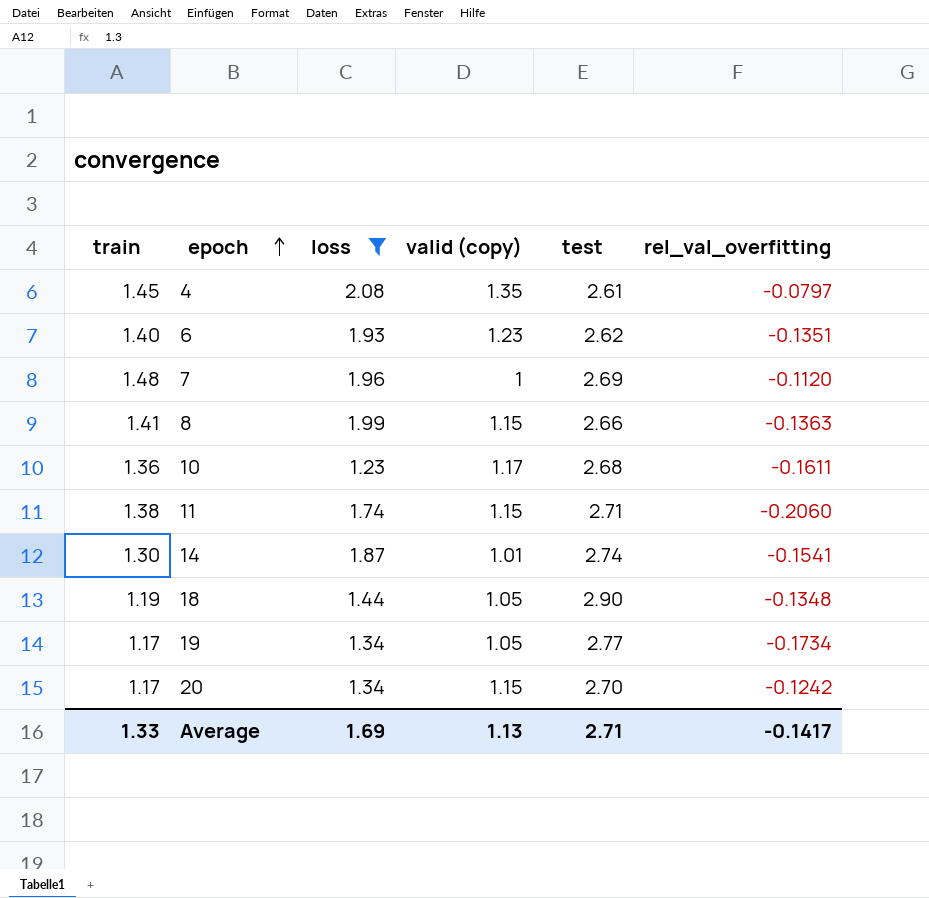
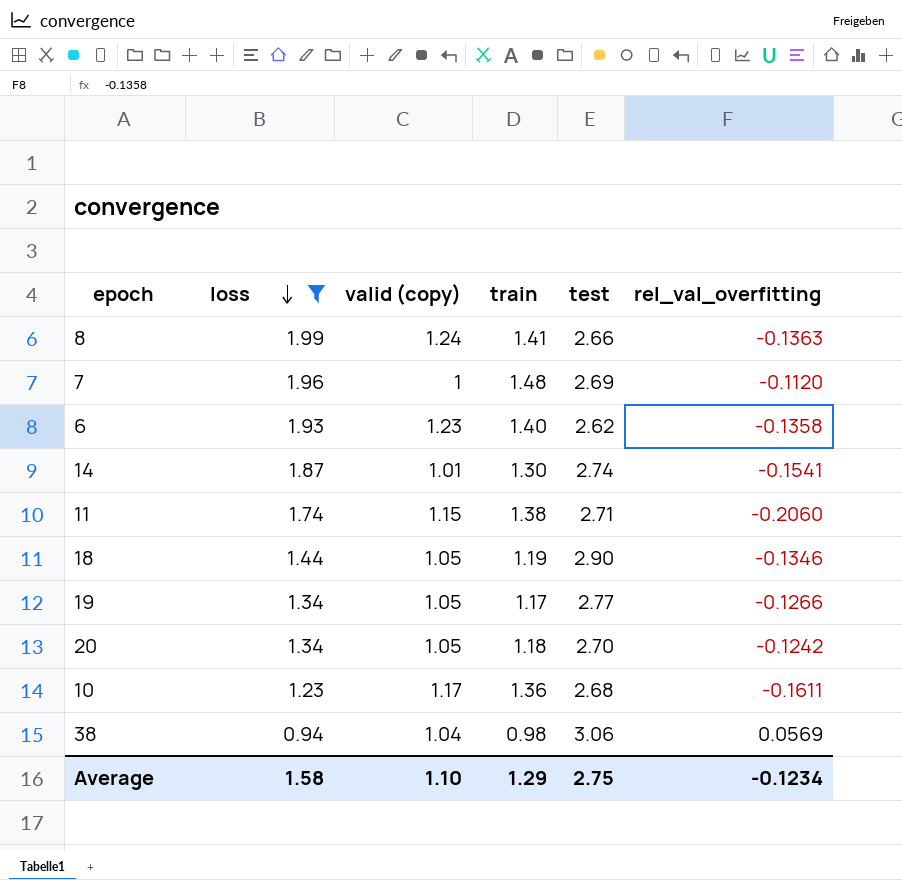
row order: epoch ascending -> loss descending
column train | position: 1 -> 4
row 4: 1.45 | 2.08 | 1.35 | 2.61 | -0.0797 -> none
8 | valid (copy): 1.15 -> 1.24
6 | rel_val_overfitting: -0.1351 -> -0.1358
18 | rel_val_overfitting: -0.1348 -> -0.1346
19 | rel_val_overfitting: -0.1734 -> -0.1266
20 | valid (copy): 1.15 -> 1.05
20 | train: 1.17 -> 1.18
row 38: none -> 0.94 | 1.04 | 0.98 | 3.06 | 0.0569
Average | loss: 1.69 -> 1.58
Average | valid (copy): 1.13 -> 1.10
Average | train: 1.33 -> 1.29
Average | test: 2.71 -> 2.75
Average | rel_val_overfitting: -0.1417 -> -0.1234

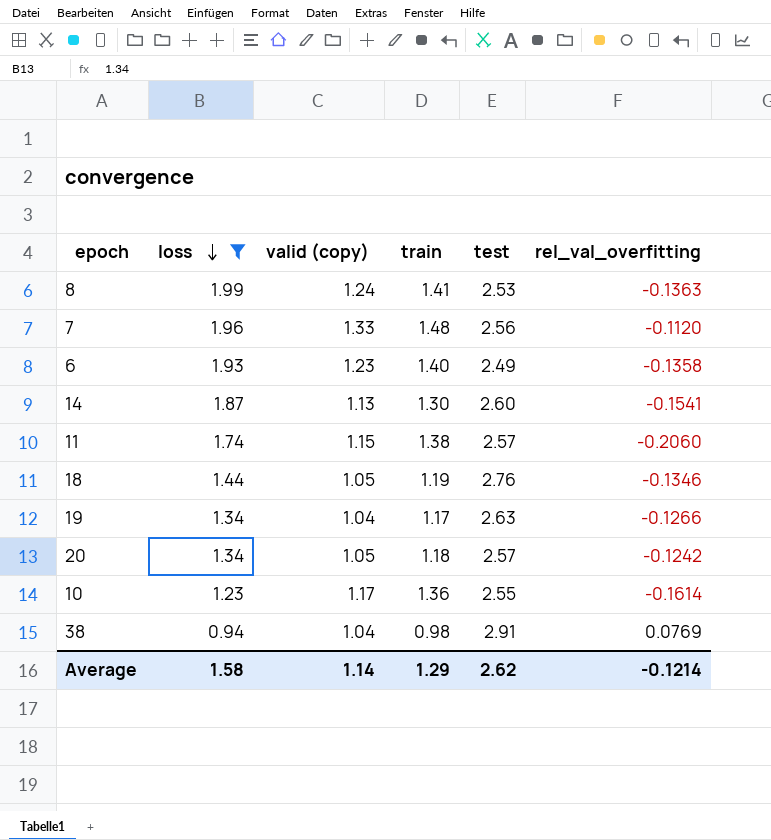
8 | test: 2.66 -> 2.53
7 | valid (copy): 1 -> 1.33
7 | test: 2.69 -> 2.56
6 | test: 2.62 -> 2.49
14 | valid (copy): 1.01 -> 1.13
14 | test: 2.74 -> 2.60
11 | test: 2.71 -> 2.57
18 | test: 2.90 -> 2.76
19 | valid (copy): 1.05 -> 1.04
19 | test: 2.77 -> 2.63
20 | test: 2.70 -> 2.57
10 | test: 2.68 -> 2.55
10 | rel_val_overfitting: -0.1611 -> -0.1614
38 | test: 3.06 -> 2.91
38 | rel_val_overfitting: 0.0569 -> 0.0769
Average | valid (copy): 1.10 -> 1.14
Average | test: 2.75 -> 2.62
Average | rel_val_overfitting: -0.1234 -> -0.1214

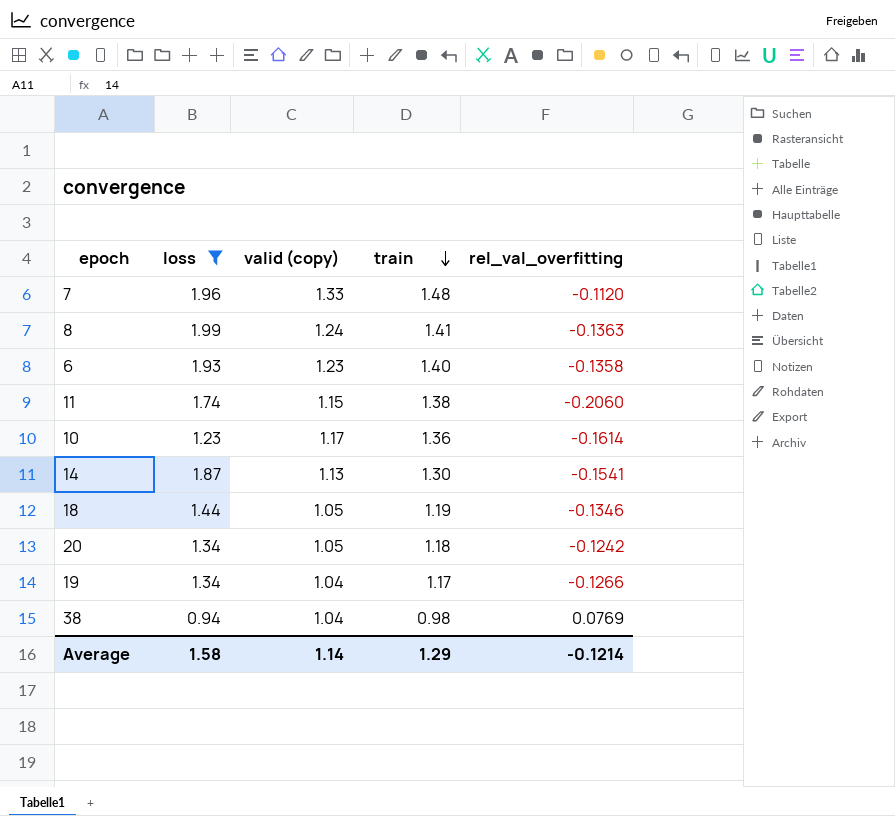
row order: loss descending -> train descending
column test | position: 5 -> none

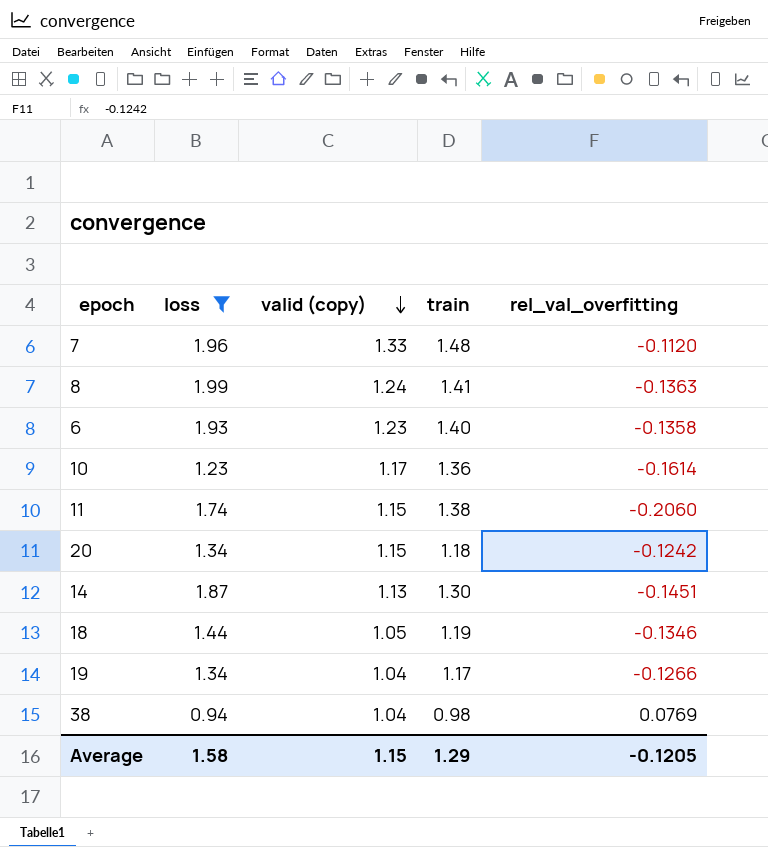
row order: train descending -> valid (copy) descending
20 | valid (copy): 1.05 -> 1.15
14 | rel_val_overfitting: -0.1541 -> -0.1451
Average | valid (copy): 1.14 -> 1.15
Average | rel_val_overfitting: -0.1214 -> -0.1205

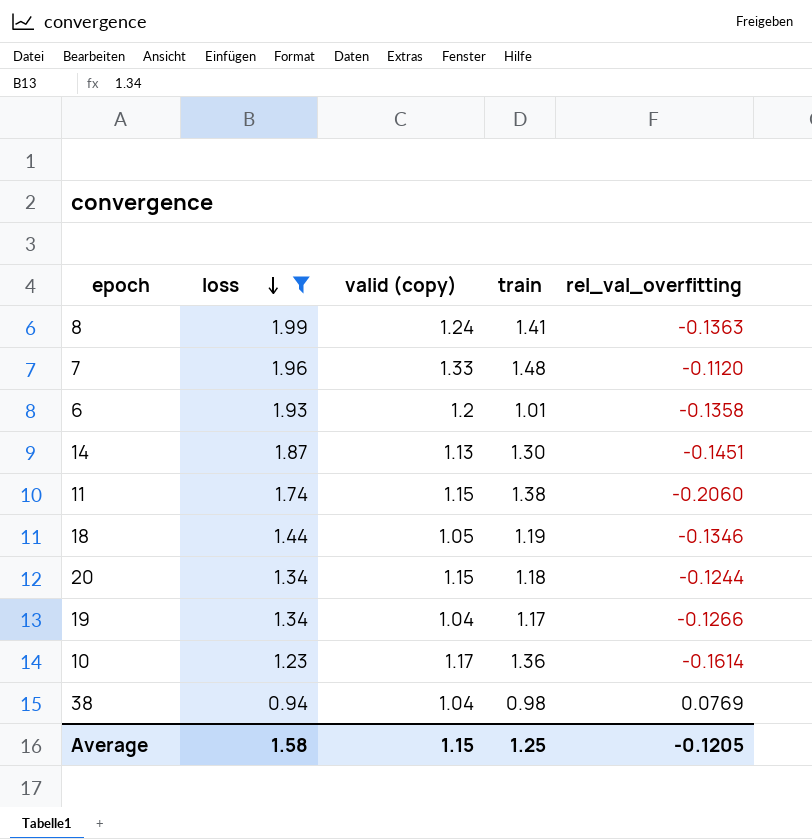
row order: valid (copy) descending -> loss descending
6 | valid (copy): 1.23 -> 1.2
6 | train: 1.40 -> 1.01
20 | rel_val_overfitting: -0.1242 -> -0.1244
Average | train: 1.29 -> 1.25

